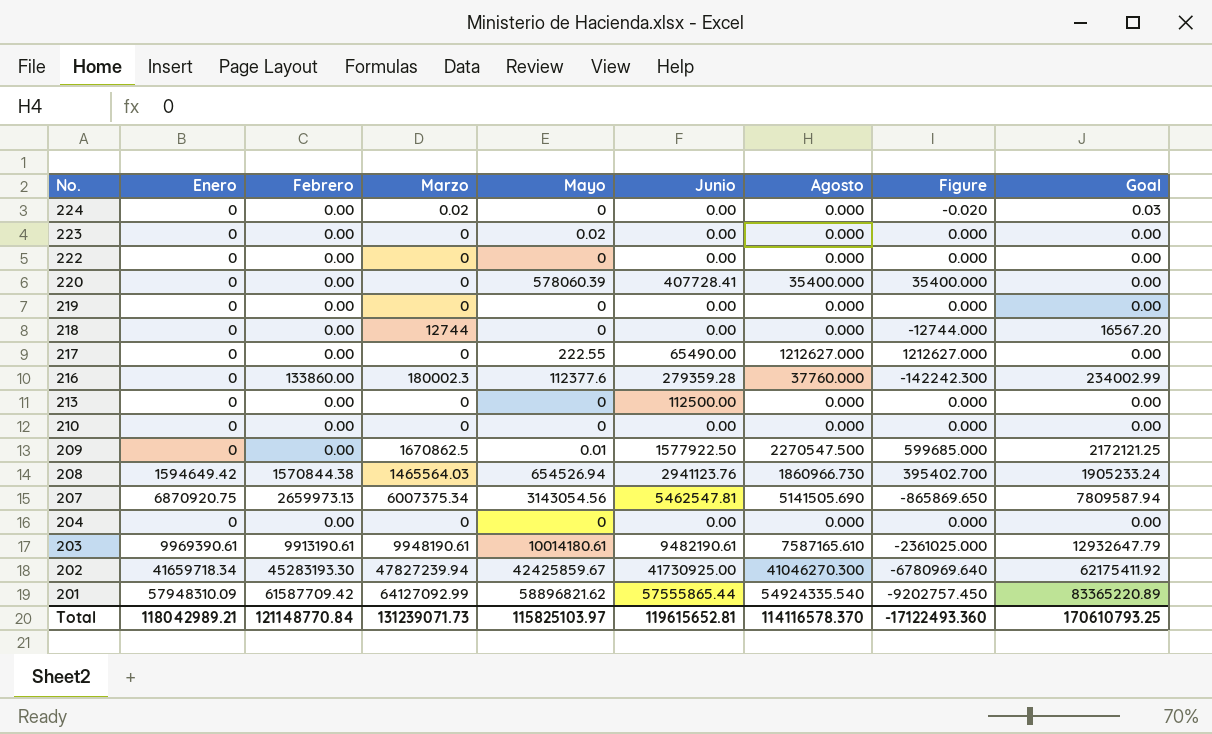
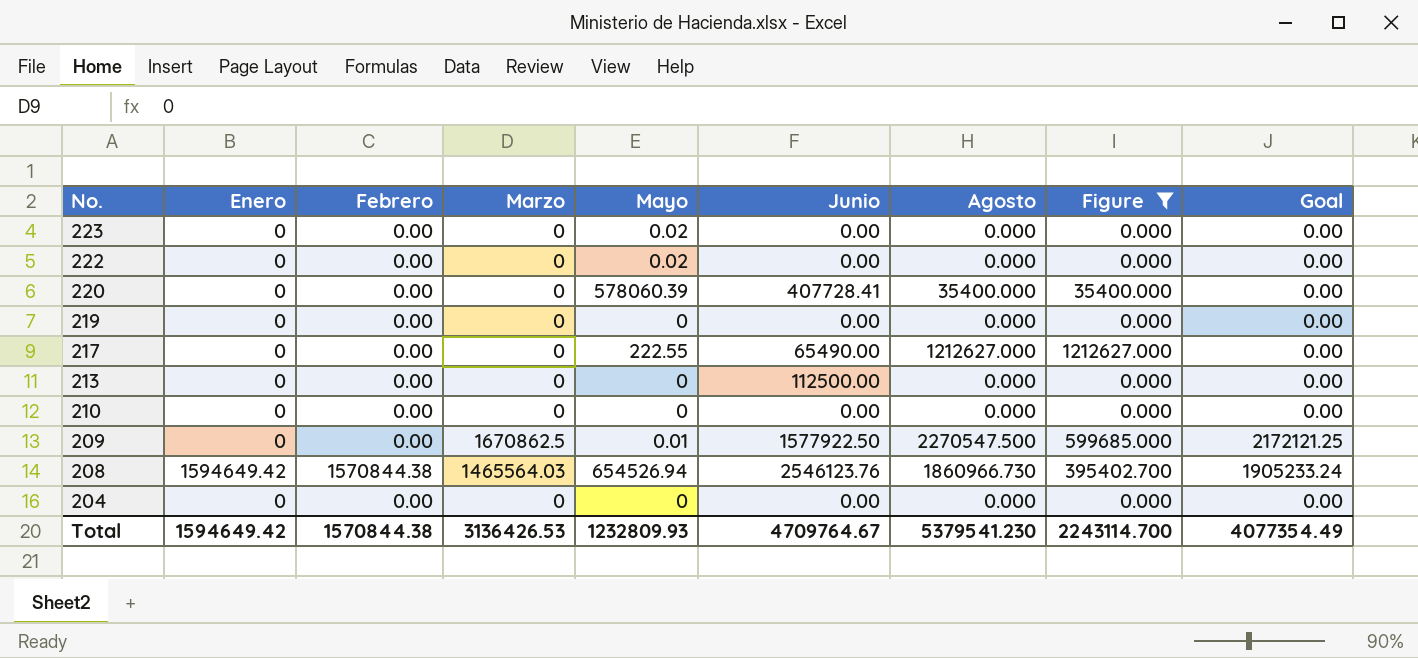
filter: none -> Figure >= 0.000
222 | Mayo: 0 -> 0.02
208 | Junio: 2941123.76 -> 2546123.76
Total | Enero: 118042989.21 -> 1594649.42
Total | Febrero: 121148770.84 -> 1570844.38
Total | Marzo: 131239071.73 -> 3136426.53
Total | Mayo: 115825103.97 -> 1232809.93
Total | Junio: 119615652.81 -> 4709764.67
Total | Agosto: 114116578.370 -> 5379541.230
Total | Figure: -17122493.360 -> 2243114.700
Total | Goal: 170610793.25 -> 4077354.49

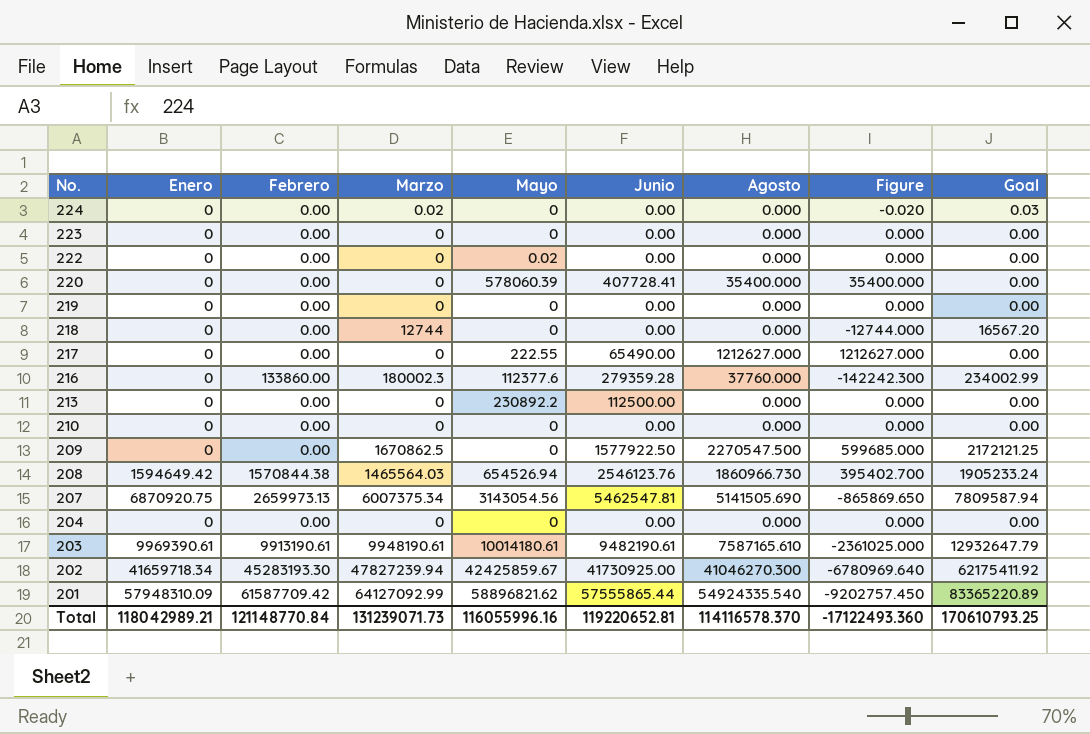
filter: Figure >= 0.000 -> none
223 | Mayo: 0.02 -> 0
213 | Mayo: 0 -> 230892.2
209 | Mayo: 0.01 -> 0
Total | Enero: 1594649.42 -> 118042989.21
Total | Febrero: 1570844.38 -> 121148770.84
Total | Marzo: 3136426.53 -> 131239071.73
Total | Mayo: 1232809.93 -> 116055996.16
Total | Junio: 4709764.67 -> 119220652.81
Total | Agosto: 5379541.230 -> 114116578.370
Total | Figure: 2243114.700 -> -17122493.360
Total | Goal: 4077354.49 -> 170610793.25

